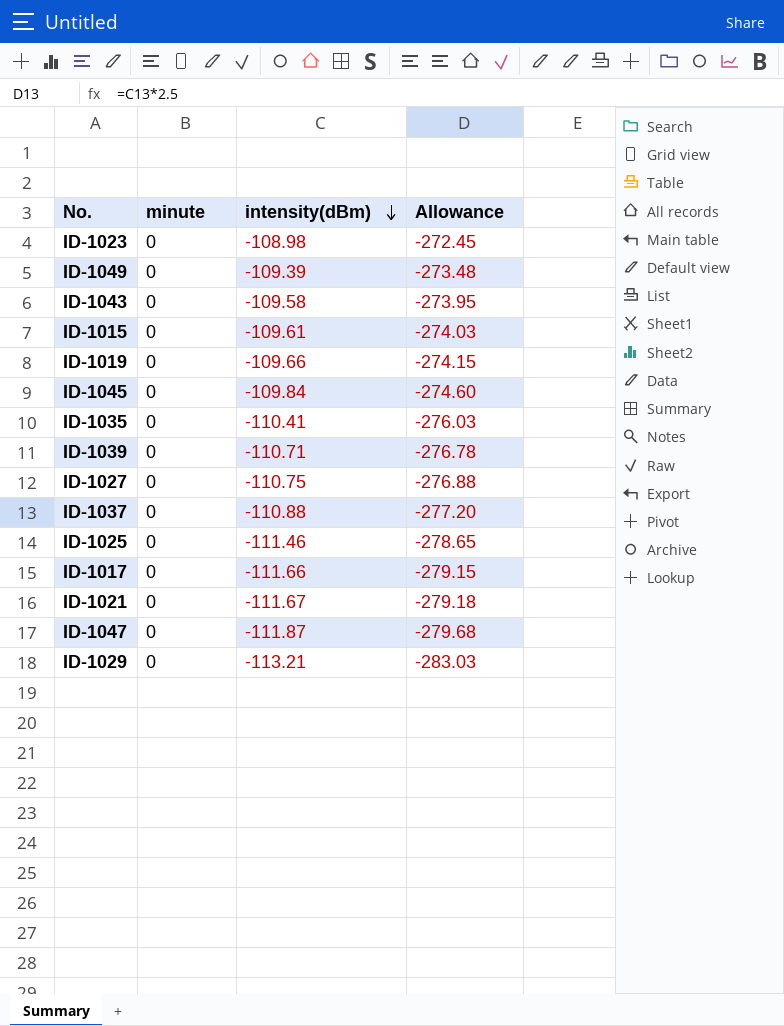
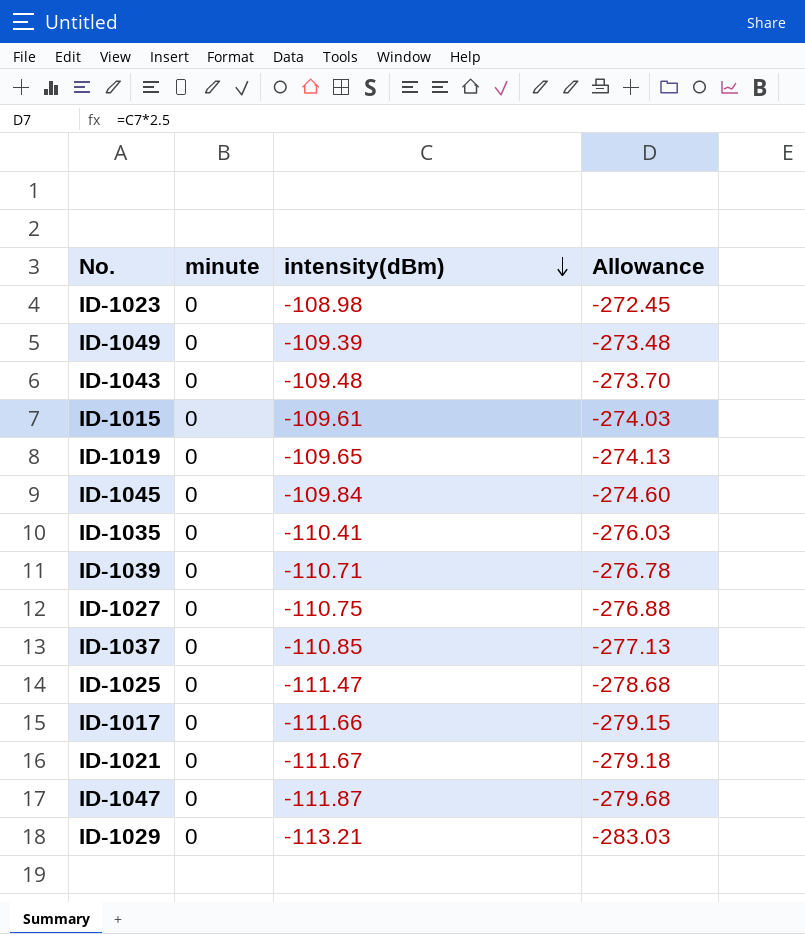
ID-1043 | intensity(dBm): -109.58 -> -109.48
ID-1043 | Allowance: -273.95 -> -273.70
ID-1019 | intensity(dBm): -109.66 -> -109.65
ID-1019 | Allowance: -274.15 -> -274.13
ID-1037 | intensity(dBm): -110.88 -> -110.85
ID-1037 | Allowance: -277.20 -> -277.13
ID-1025 | intensity(dBm): -111.46 -> -111.47
ID-1025 | Allowance: -278.65 -> -278.68

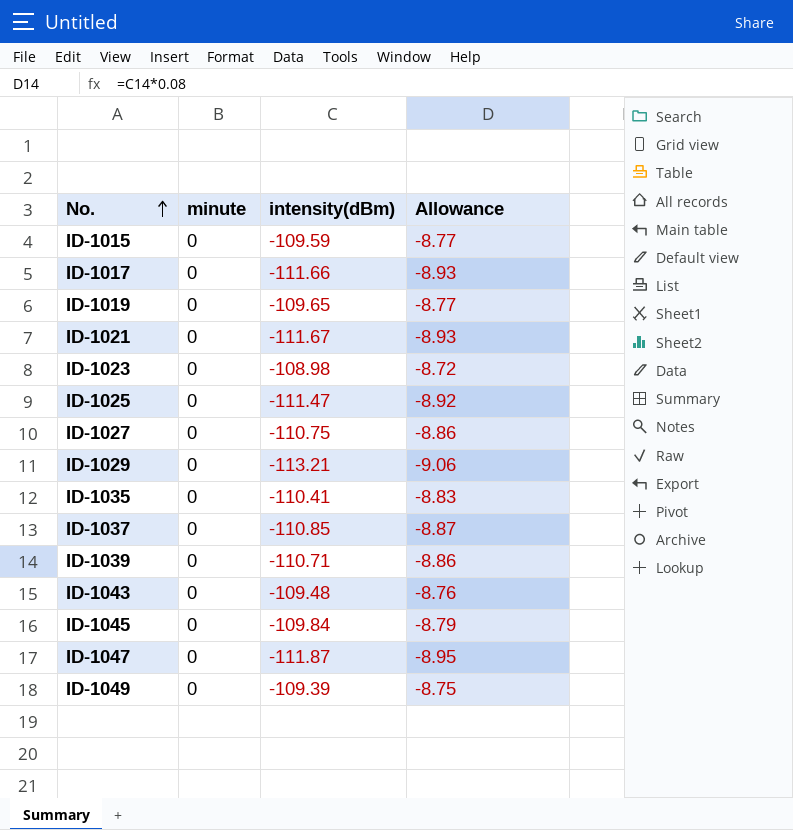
row order: intensity(dBm) descending -> No. ascending
column Allowance | formula: [intensity(dBm)] * 2.5 -> [intensity(dBm)] * 0.08
ID-1015 | intensity(dBm): -109.61 -> -109.59

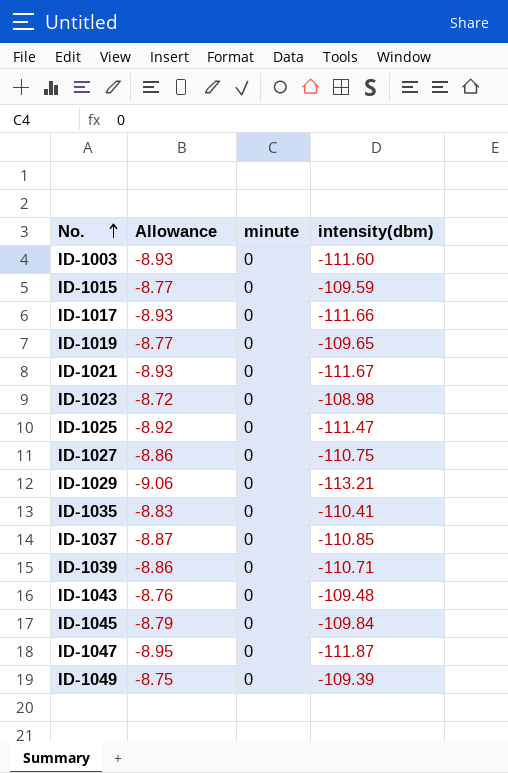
column Allowance | position: 4 -> 2
column name: intensity(dBm) -> intensity(dbm)
row ID-1003: none -> -8.93 | 0 | -111.60

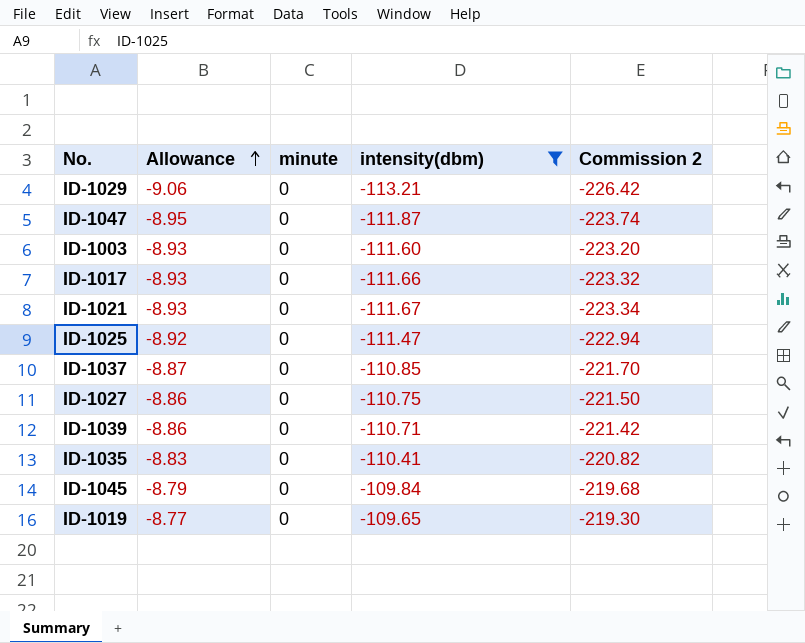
filter: none -> intensity(dbm) <= -109.65
row order: No. ascending -> Allowance ascending
column Commission 2 | formula: none -> [intensity(dbm)] * 2

